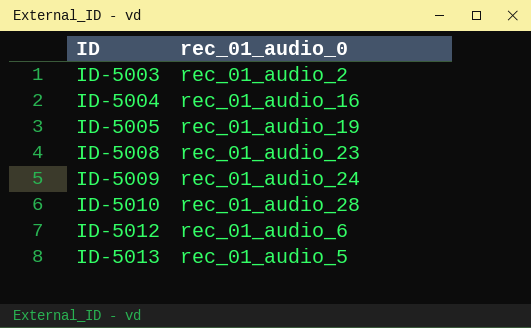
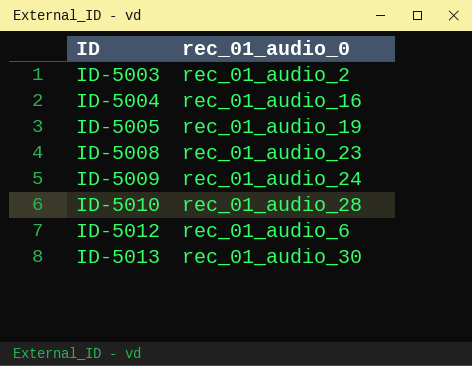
ID-5013 | rec_01_audio_0: rec_01_audio_5 -> rec_01_audio_30

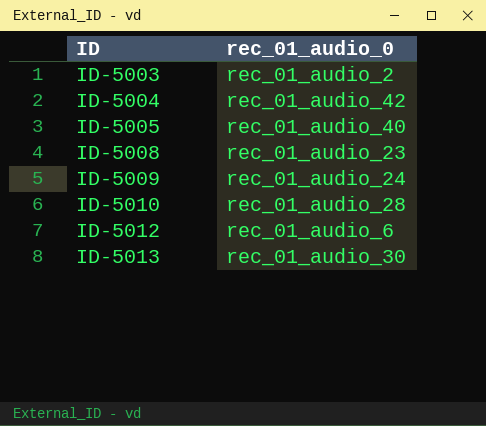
ID-5004 | rec_01_audio_0: rec_01_audio_16 -> rec_01_audio_42
ID-5005 | rec_01_audio_0: rec_01_audio_19 -> rec_01_audio_40

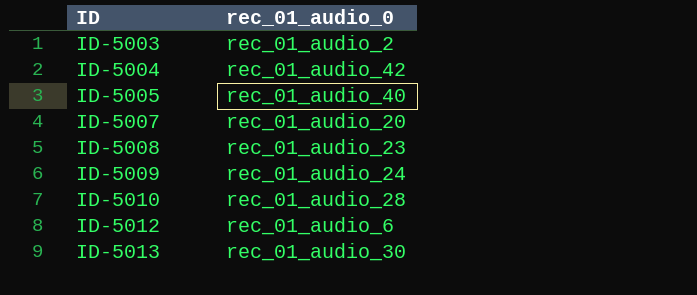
row ID-5007: none -> rec_01_audio_20

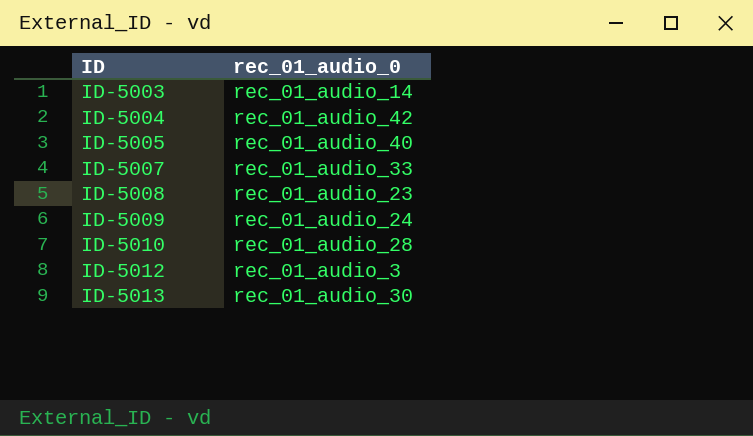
ID-5003 | rec_01_audio_0: rec_01_audio_2 -> rec_01_audio_14
ID-5007 | rec_01_audio_0: rec_01_audio_20 -> rec_01_audio_33
ID-5012 | rec_01_audio_0: rec_01_audio_6 -> rec_01_audio_3

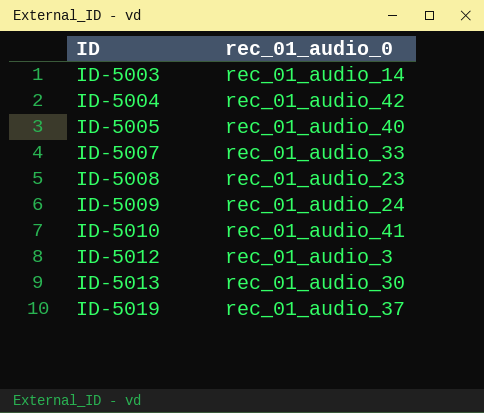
ID-5010 | rec_01_audio_0: rec_01_audio_28 -> rec_01_audio_41
row ID-5019: none -> rec_01_audio_37

